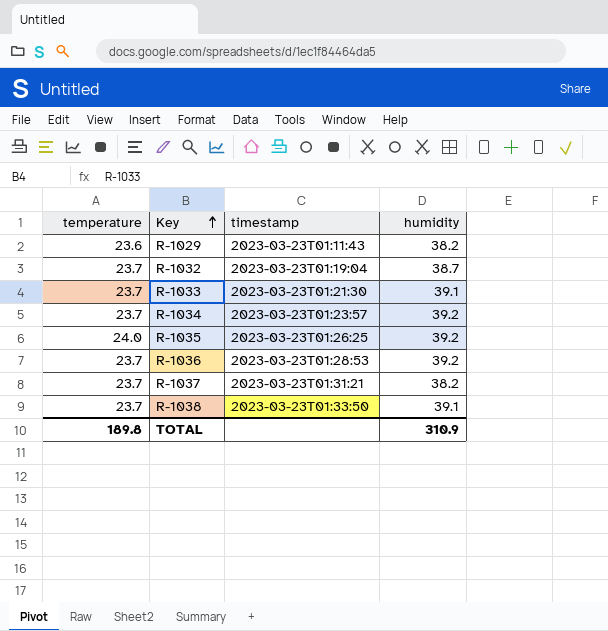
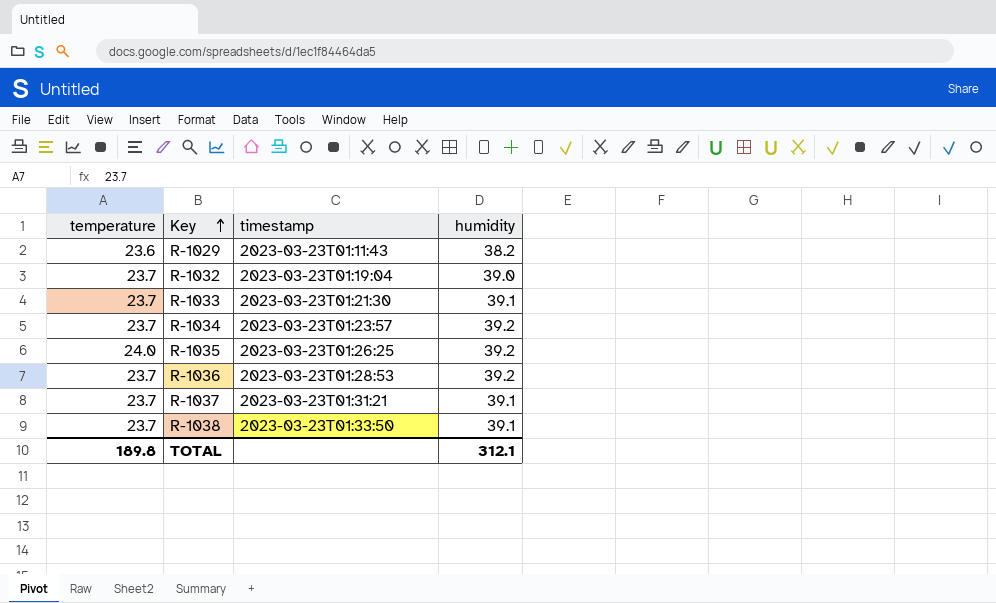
R-1032 | humidity: 38.7 -> 39.0
R-1037 | humidity: 38.2 -> 39.1
TOTAL | humidity: 310.9 -> 312.1

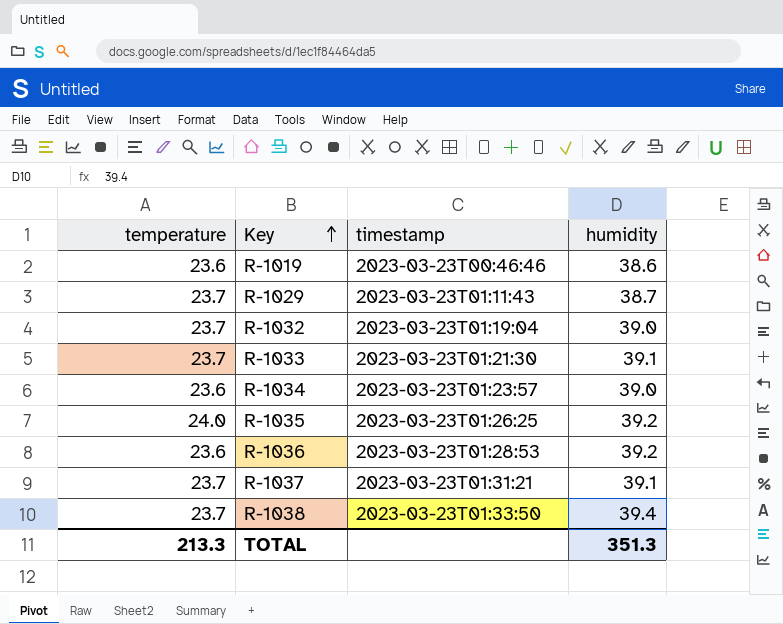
row R-1019: none -> 23.6 | 2023-03-23T00:46:46 | 38.6
R-1029 | temperature: 23.6 -> 23.7
R-1029 | humidity: 38.2 -> 38.7
R-1034 | temperature: 23.7 -> 23.6
R-1034 | humidity: 39.2 -> 39.0
R-1036 | temperature: 23.7 -> 23.6
R-1038 | humidity: 39.1 -> 39.4
TOTAL | temperature: 189.8 -> 213.3
TOTAL | humidity: 312.1 -> 351.3

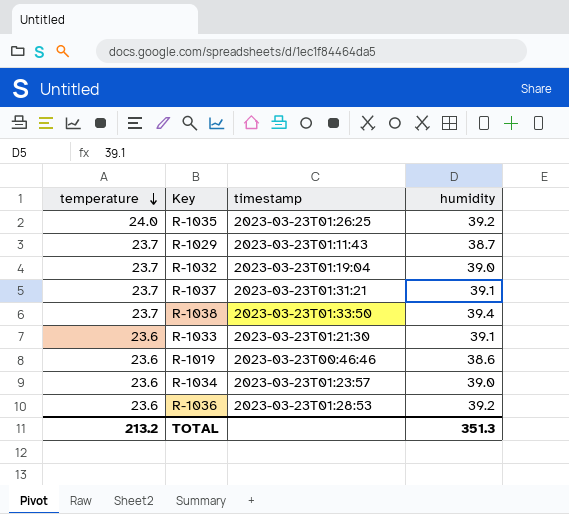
row order: Key ascending -> temperature descending
R-1033 | temperature: 23.7 -> 23.6
TOTAL | temperature: 213.3 -> 213.2

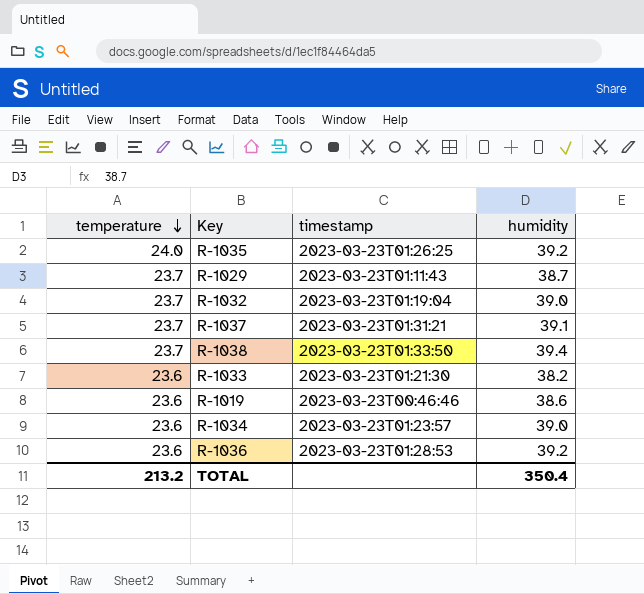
R-1033 | humidity: 39.1 -> 38.2
TOTAL | humidity: 351.3 -> 350.4

